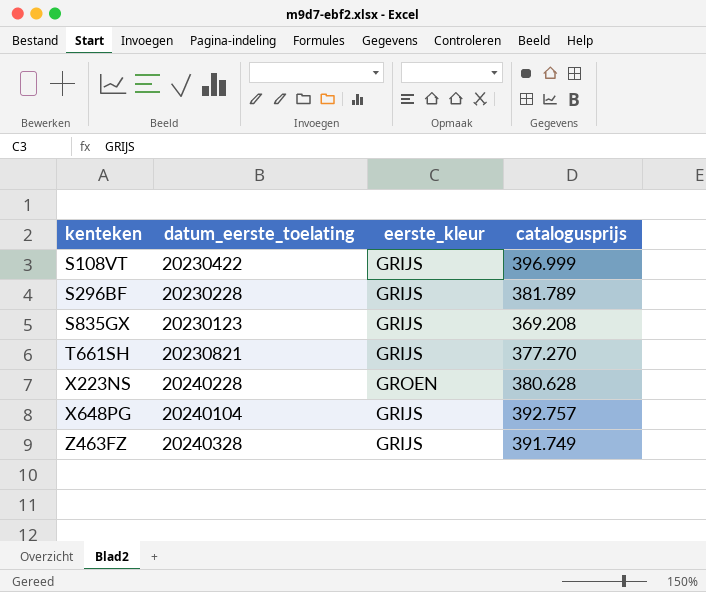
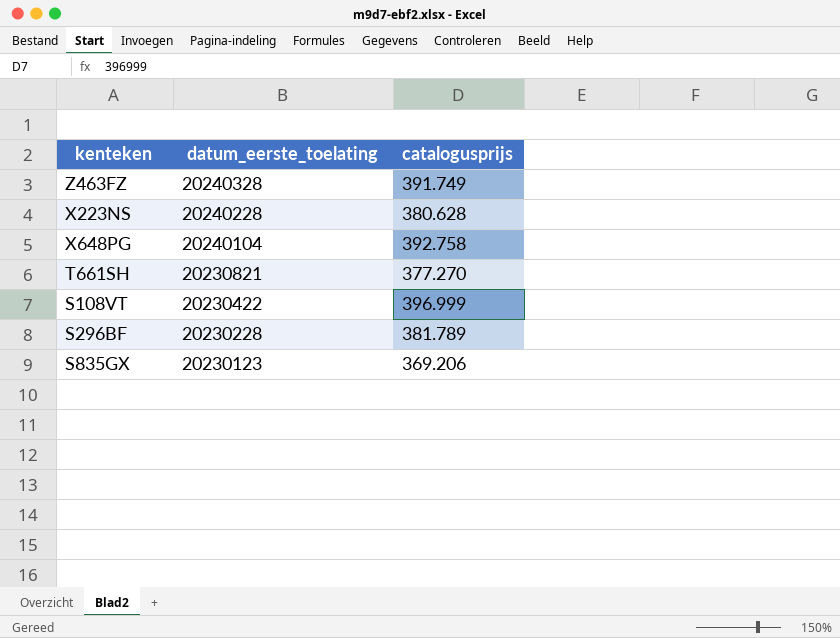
row order: kenteken ascending -> datum_eerste_toelating descending
column eerste_kleur | position: 3 -> none
X648PG | catalogusprijs: 392.757 -> 392.758
S835GX | catalogusprijs: 369.208 -> 369.206

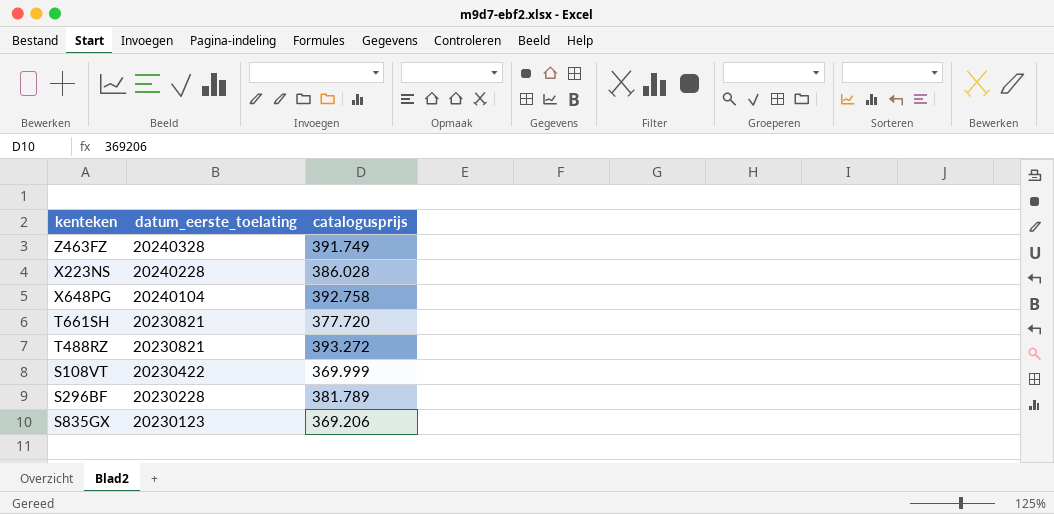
X223NS | catalogusprijs: 380.628 -> 386.028
T661SH | catalogusprijs: 377.270 -> 377.720
row T488RZ: none -> 20230821 | 393.272
S108VT | catalogusprijs: 396.999 -> 369.999

